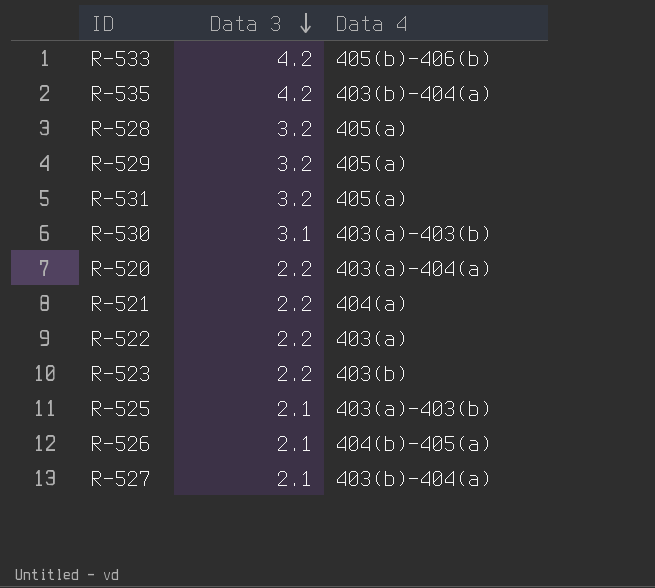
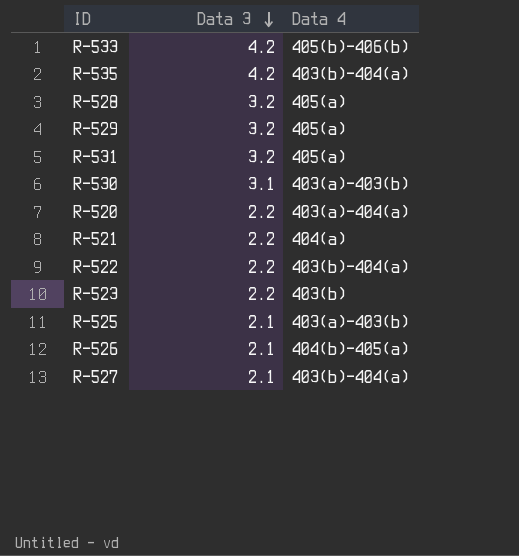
R-522 | Data 4: 403(a) -> 403(b)-404(a)

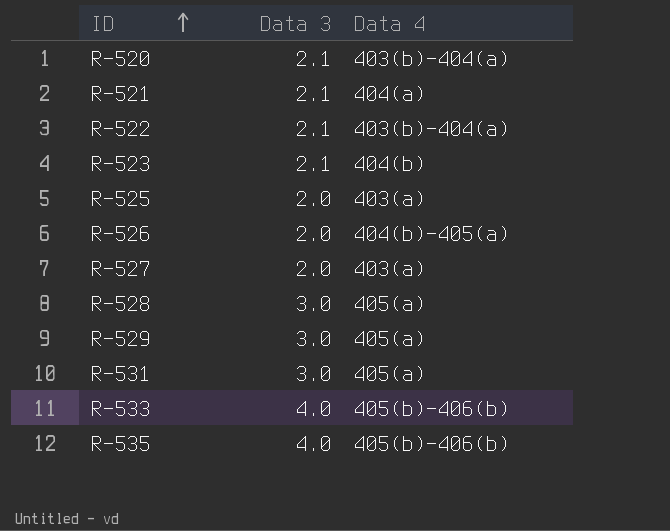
row order: Data 3 descending -> ID ascending
row R-530: 3.1 | 403(a)-403(b) -> none
R-520 | Data 3: 2.2 -> 2.1
R-520 | Data 4: 403(a)-404(a) -> 403(b)-404(a)
R-521 | Data 3: 2.2 -> 2.1
R-522 | Data 3: 2.2 -> 2.1
R-523 | Data 3: 2.2 -> 2.1
R-523 | Data 4: 403(b) -> 404(b)
R-525 | Data 3: 2.1 -> 2.0
R-525 | Data 4: 403(a)-403(b) -> 403(a)
R-526 | Data 3: 2.1 -> 2.0
R-527 | Data 3: 2.1 -> 2.0
R-527 | Data 4: 403(b)-404(a) -> 403(a)
R-528 | Data 3: 3.2 -> 3.0
R-529 | Data 3: 3.2 -> 3.0
R-531 | Data 3: 3.2 -> 3.0
R-533 | Data 3: 4.2 -> 4.0
R-535 | Data 3: 4.2 -> 4.0
R-535 | Data 4: 403(b)-404(a) -> 405(b)-406(b)

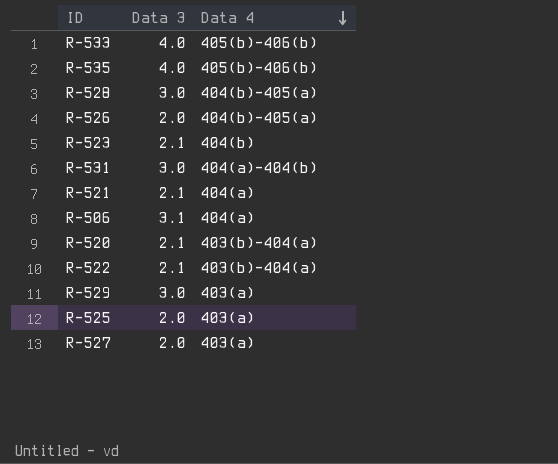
row order: ID ascending -> Data 4 descending
R-528 | Data 4: 405(a) -> 404(b)-405(a)
R-531 | Data 4: 405(a) -> 404(a)-404(b)
row R-506: none -> 3.1 | 404(a)
R-529 | Data 4: 405(a) -> 403(a)

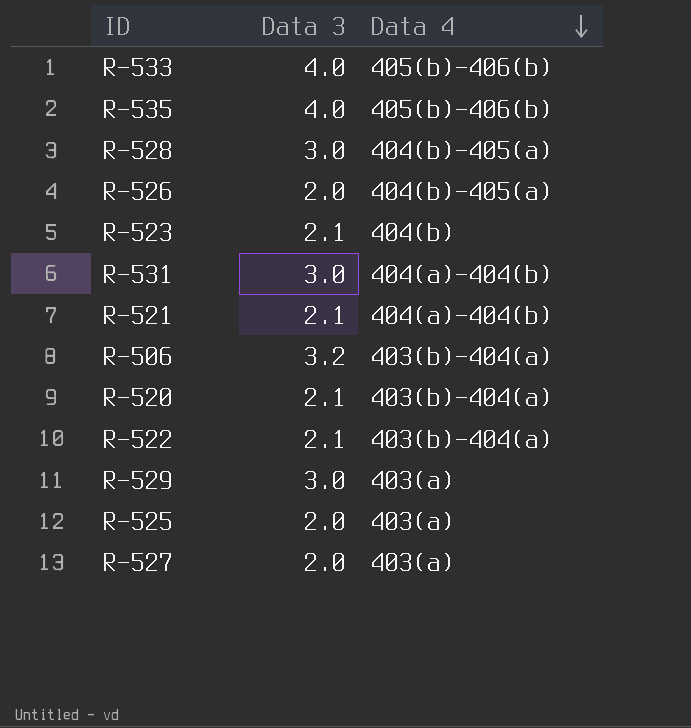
R-521 | Data 4: 404(a) -> 404(a)-404(b)
R-506 | Data 3: 3.1 -> 3.2
R-506 | Data 4: 404(a) -> 403(b)-404(a)

